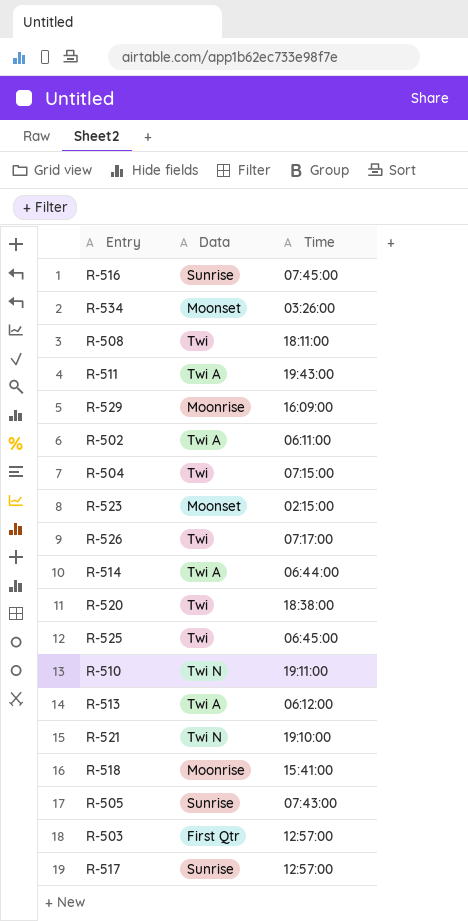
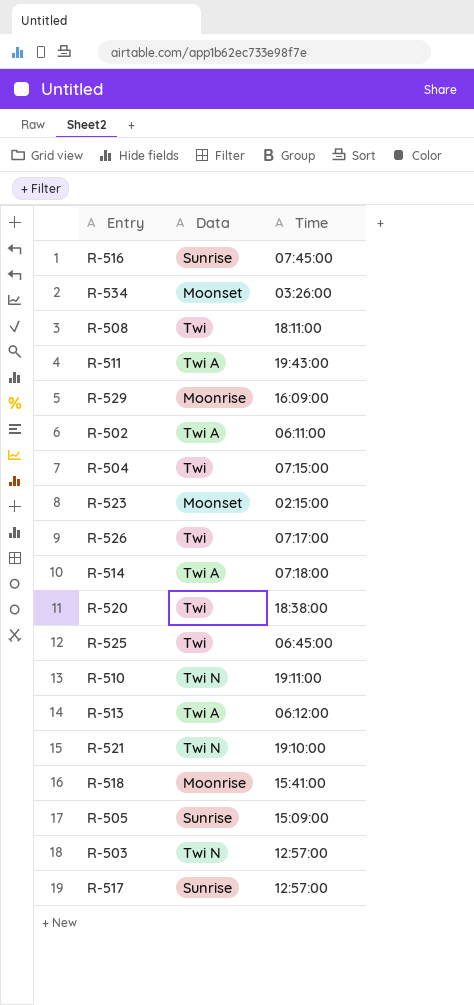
R-514 | Time: 06:44:00 -> 07:18:00
R-505 | Time: 07:43:00 -> 15:09:00
R-503 | Data: First Qtr -> Twi N

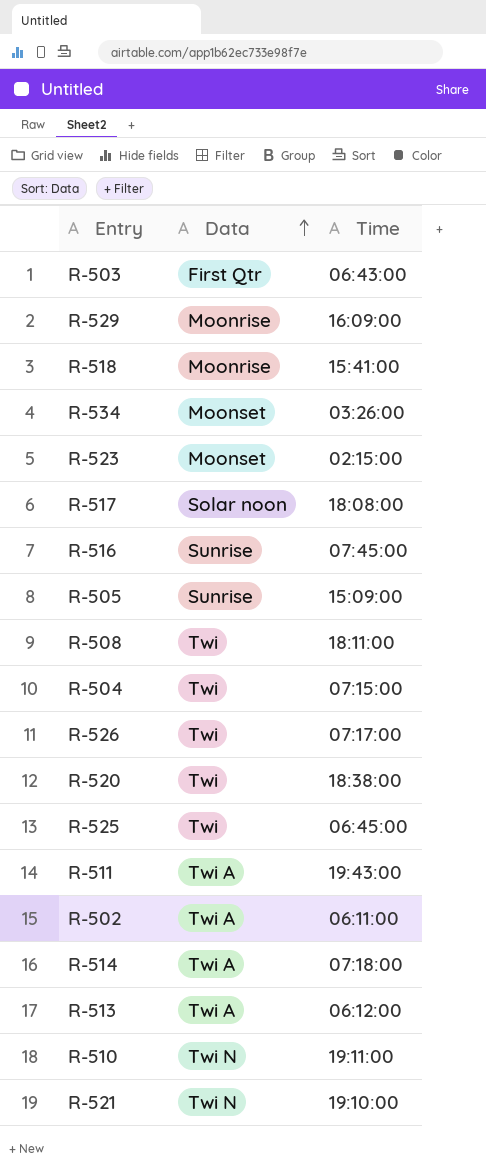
row order: none -> Data ascending
R-503 | Data: Twi N -> First Qtr
R-503 | Time: 12:57:00 -> 06:43:00
R-517 | Data: Sunrise -> Solar noon
R-517 | Time: 12:57:00 -> 18:08:00

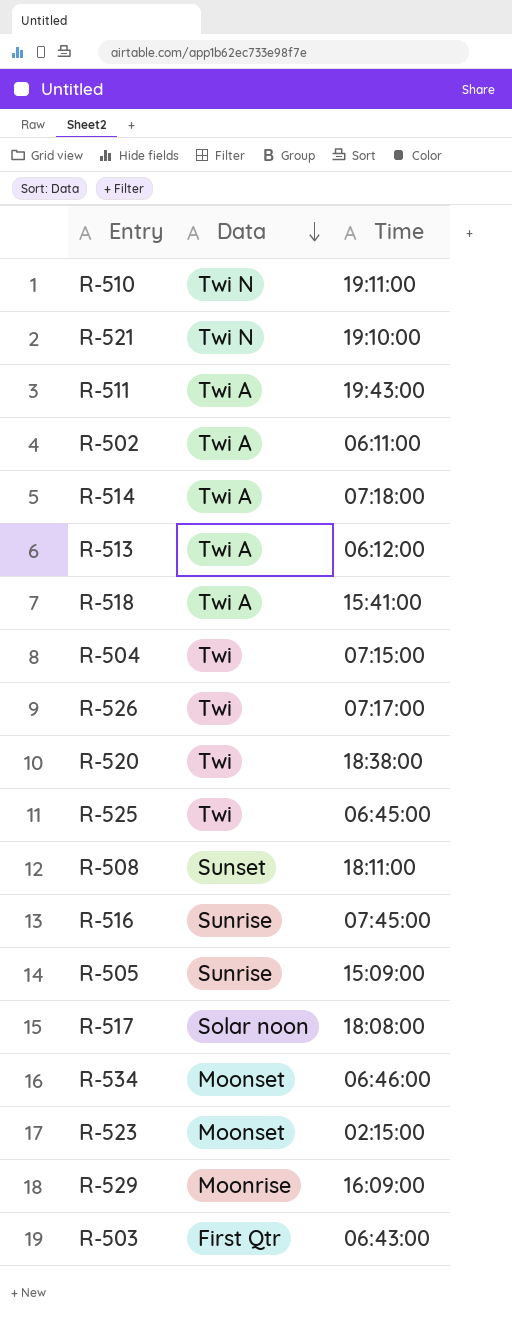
row order: Data ascending -> Data descending
R-518 | Data: Moonrise -> Twi A
R-508 | Data: Twi -> Sunset
R-534 | Time: 03:26:00 -> 06:46:00

